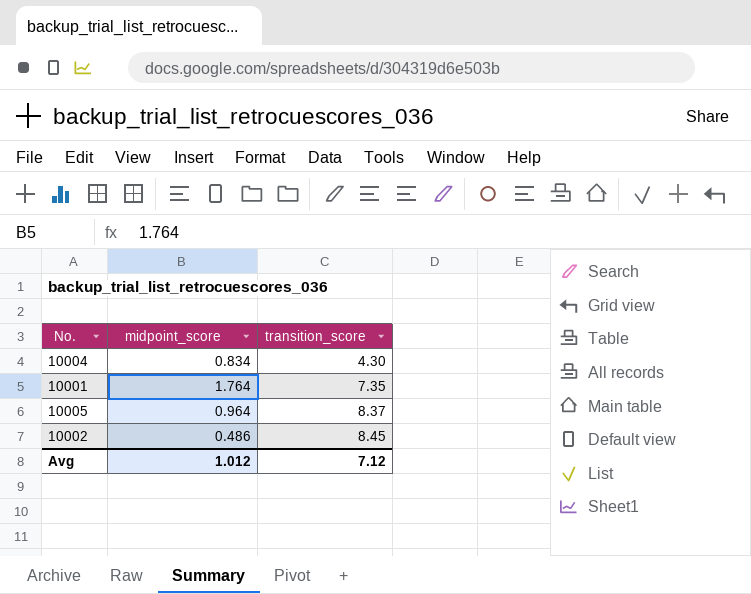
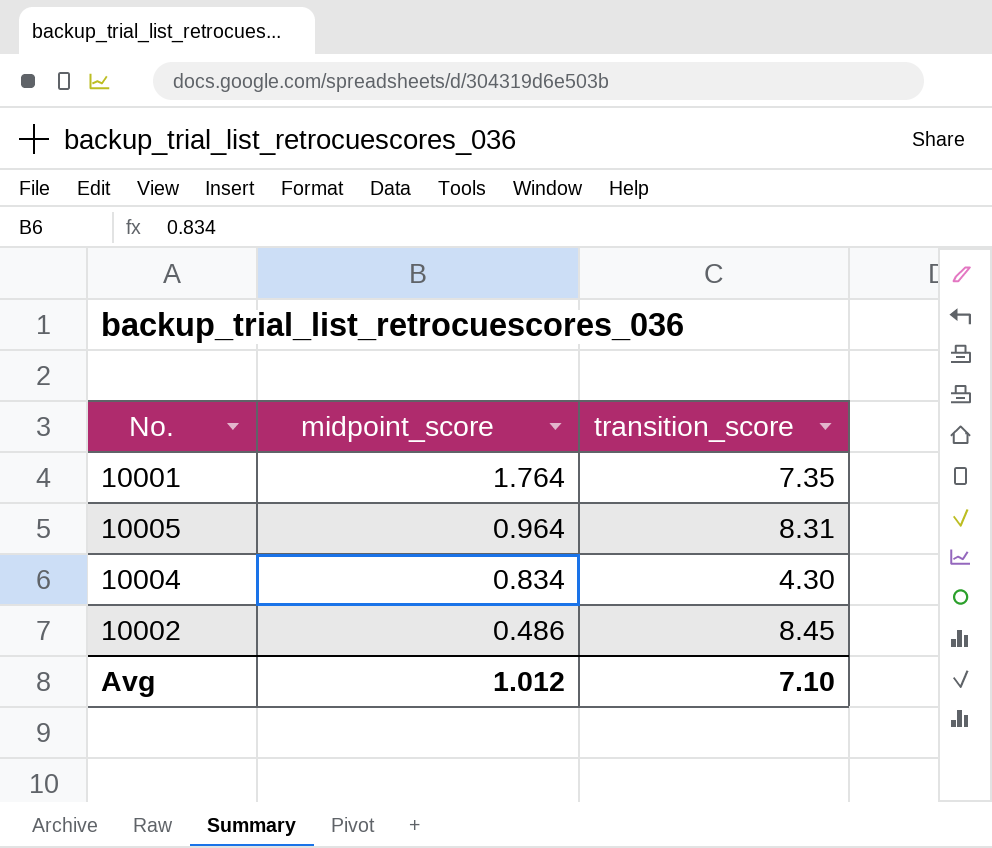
row order: transition_score ascending -> midpoint_score descending
10005 | transition_score: 8.37 -> 8.31
Avg | transition_score: 7.12 -> 7.10

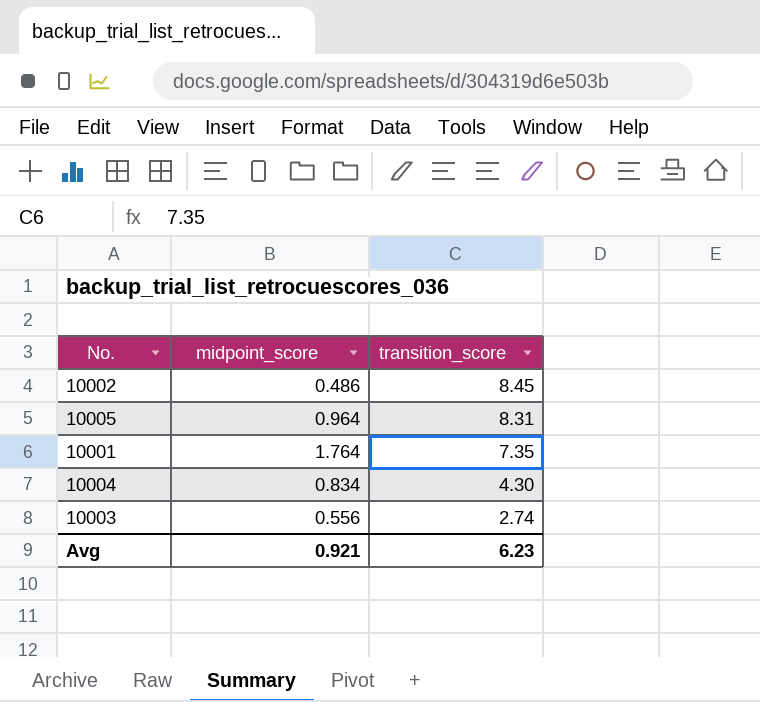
row order: midpoint_score descending -> transition_score descending
row 10003: none -> 0.556 | 2.74
Avg | midpoint_score: 1.012 -> 0.921
Avg | transition_score: 7.10 -> 6.23

